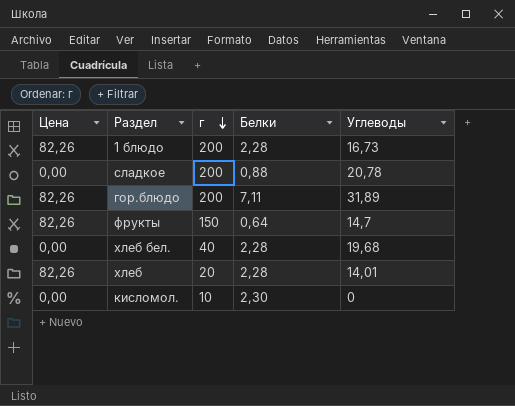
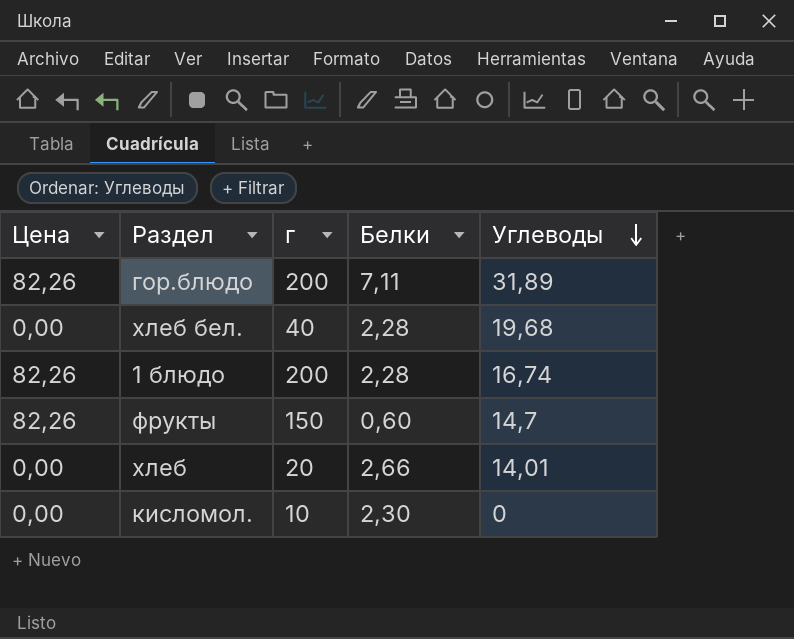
row order: г descending -> Углеводы descending
row сладкое: 0,00 | 200 | 0,88 | 20,78 -> none
1 блюдо | Углеводы: 16,73 -> 16,74
фрукты | Белки: 0,64 -> 0,60
хлеб | Цена: 82,26 -> 0,00
хлеб | Белки: 2,28 -> 2,66

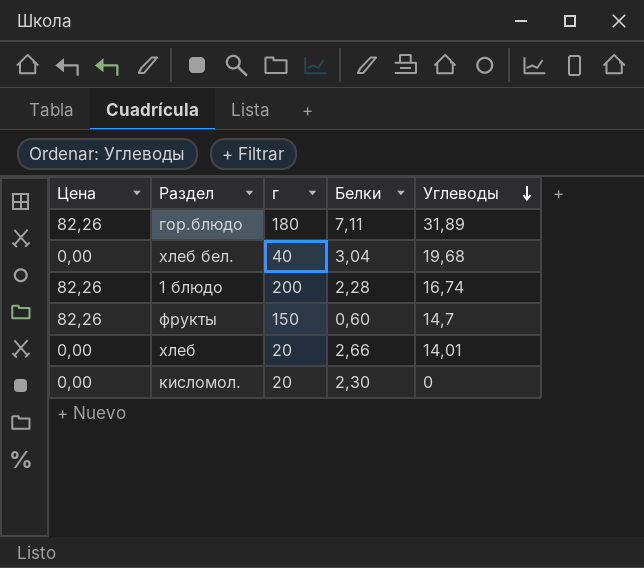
гор.блюдо | г: 200 -> 180
хлеб бел. | Белки: 2,28 -> 3,04
кисломол. | г: 10 -> 20

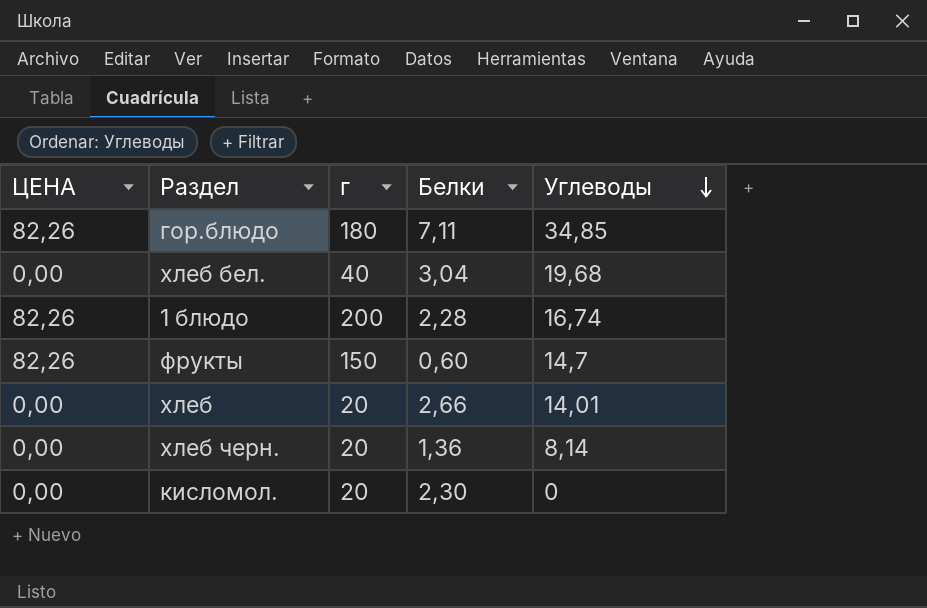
column name: Цена -> ЦЕНА
гор.блюдо | Углеводы: 31,89 -> 34,85
row хлеб черн.: none -> 0,00 | 20 | 1,36 | 8,14

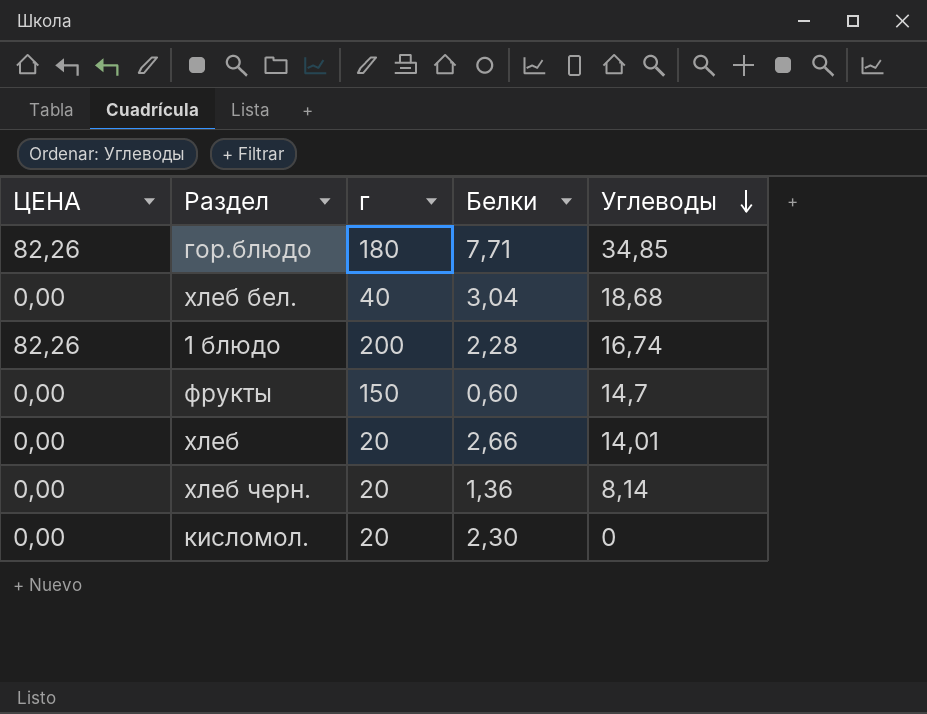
гор.блюдо | Белки: 7,11 -> 7,71
хлеб бел. | Углеводы: 19,68 -> 18,68
фрукты | ЦЕНА: 82,26 -> 0,00

